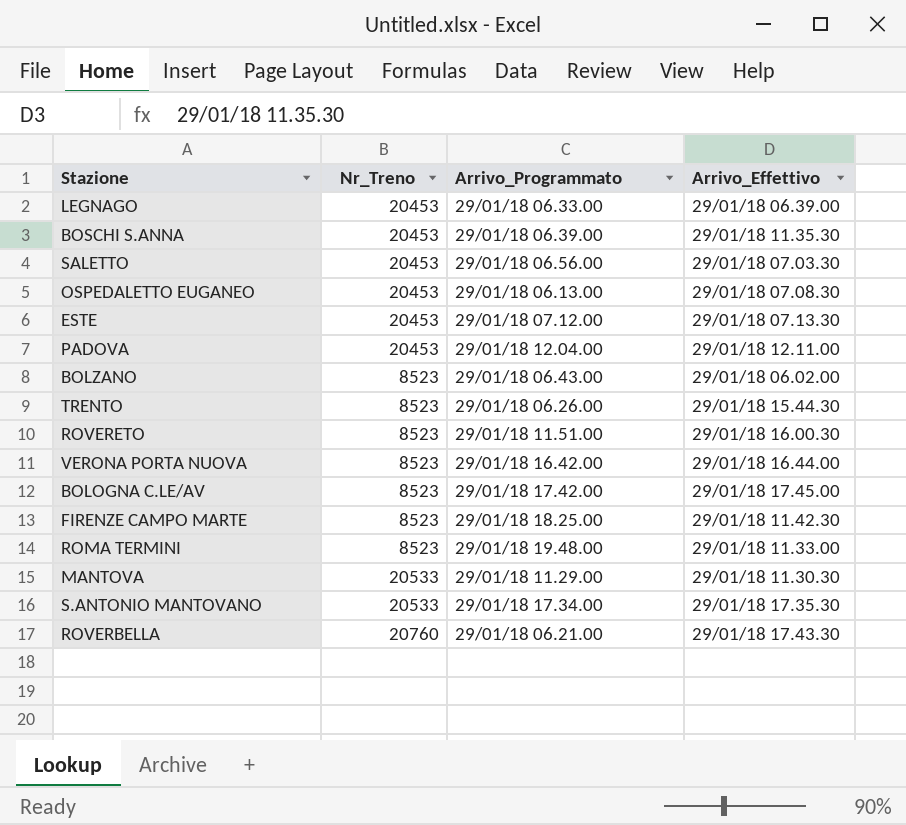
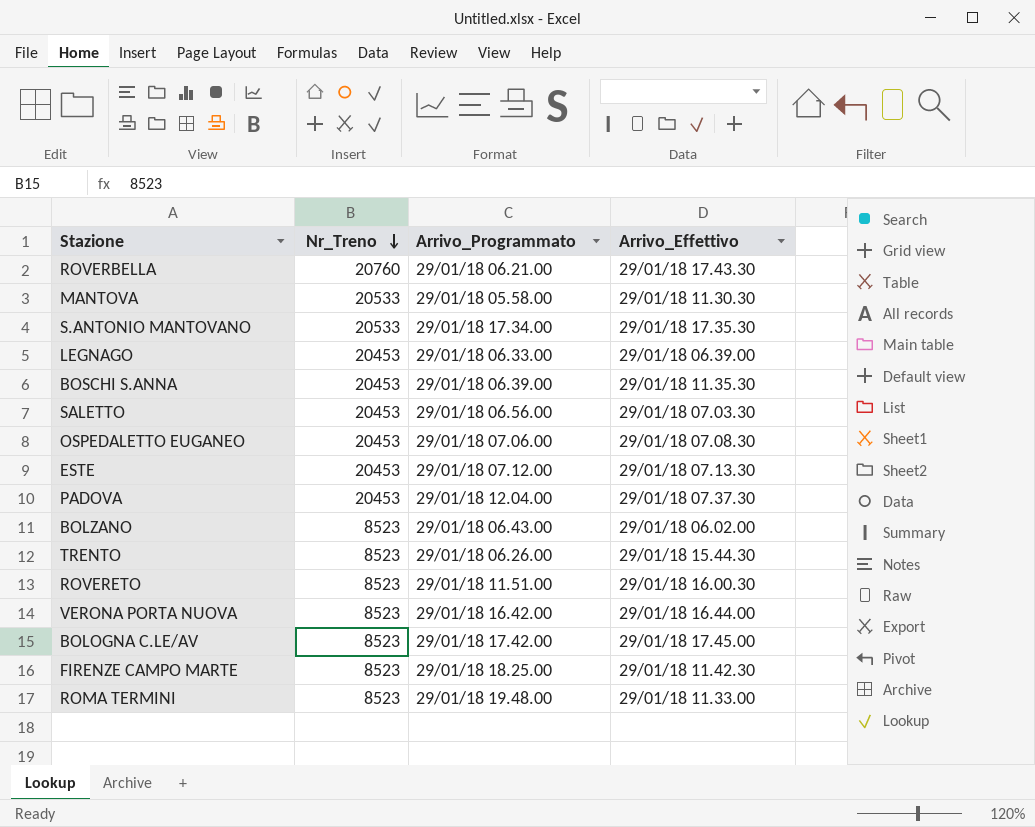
row order: none -> Nr_Treno descending
MANTOVA | Arrivo_Programmato: 29/01/18 11.29.00 -> 29/01/18 05.58.00
OSPEDALETTO EUGANEO | Arrivo_Programmato: 29/01/18 06.13.00 -> 29/01/18 07.06.00
PADOVA | Arrivo_Effettivo: 29/01/18 12.11.00 -> 29/01/18 07.37.30

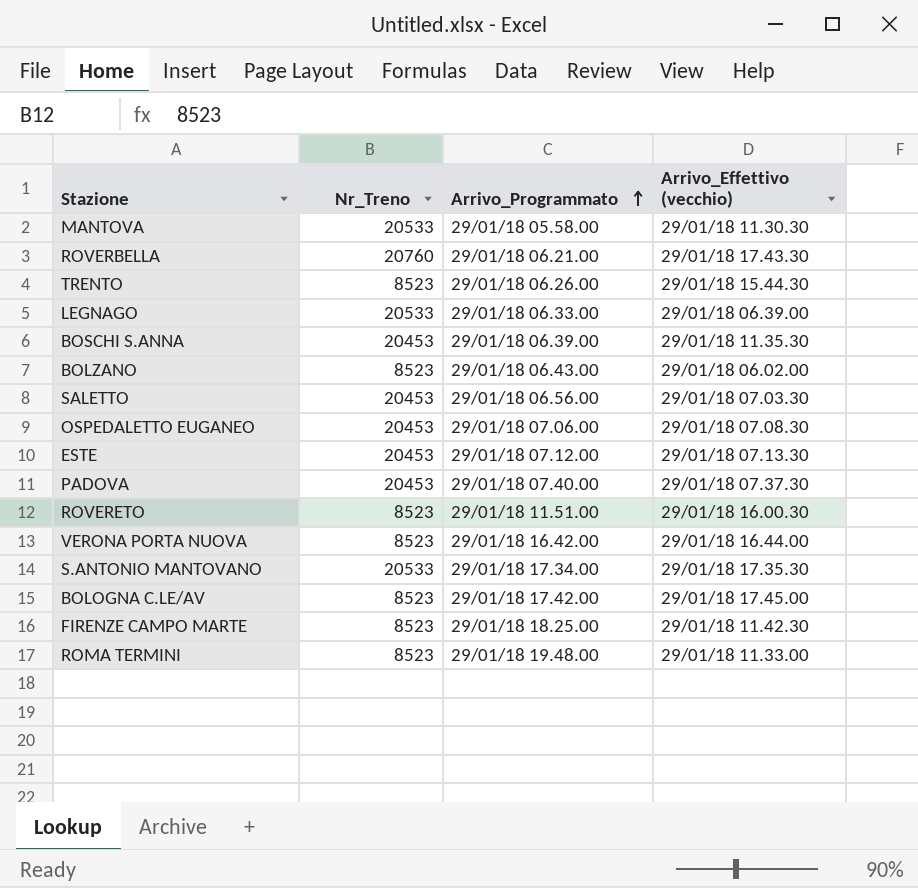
row order: Nr_Treno descending -> Arrivo_Programmato ascending
column name: Arrivo_Effettivo -> Arrivo_Effettivo (vecchio)
LEGNAGO | Nr_Treno: 20453 -> 20533
PADOVA | Arrivo_Programmato: 29/01/18 12.04.00 -> 29/01/18 07.40.00

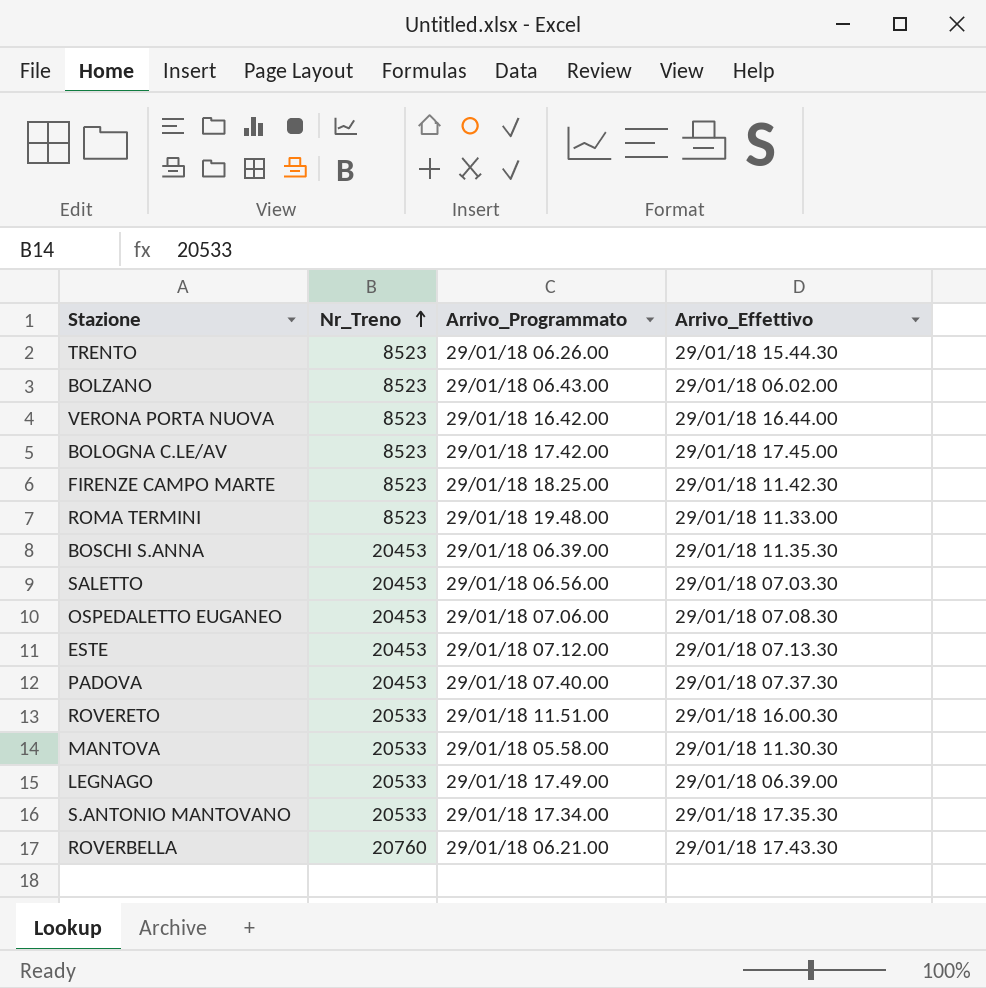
row order: Arrivo_Programmato ascending -> Nr_Treno ascending
column name: Arrivo_Effettivo (vecchio) -> Arrivo_Effettivo
ROVERETO | Nr_Treno: 8523 -> 20533
LEGNAGO | Arrivo_Programmato: 29/01/18 06.33.00 -> 29/01/18 17.49.00

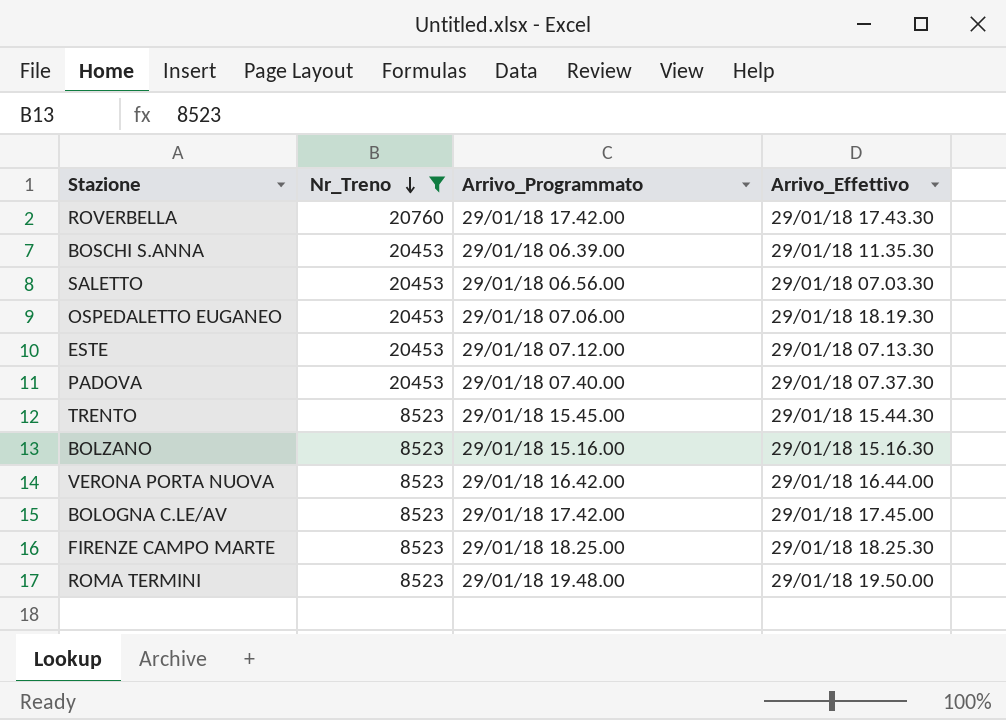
filter: none -> Nr_Treno != 20533
row order: Nr_Treno ascending -> Nr_Treno descending
ROVERBELLA | Arrivo_Programmato: 29/01/18 06.21.00 -> 29/01/18 17.42.00
OSPEDALETTO EUGANEO | Arrivo_Effettivo: 29/01/18 07.08.30 -> 29/01/18 18.19.30
TRENTO | Arrivo_Programmato: 29/01/18 06.26.00 -> 29/01/18 15.45.00
BOLZANO | Arrivo_Programmato: 29/01/18 06.43.00 -> 29/01/18 15.16.00
BOLZANO | Arrivo_Effettivo: 29/01/18 06.02.00 -> 29/01/18 15.16.30
FIRENZE CAMPO MARTE | Arrivo_Effettivo: 29/01/18 11.42.30 -> 29/01/18 18.25.30
ROMA TERMINI | Arrivo_Effettivo: 29/01/18 11.33.00 -> 29/01/18 19.50.00

